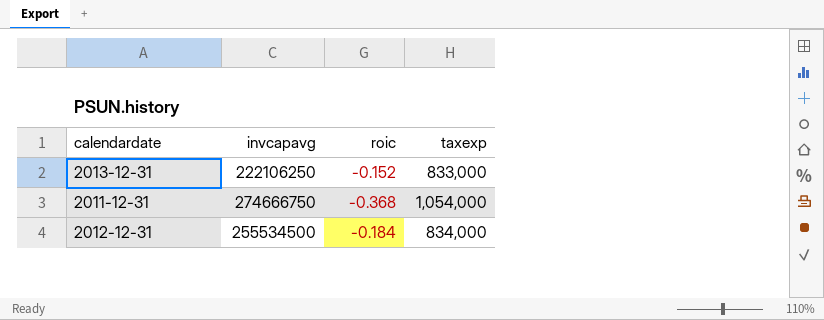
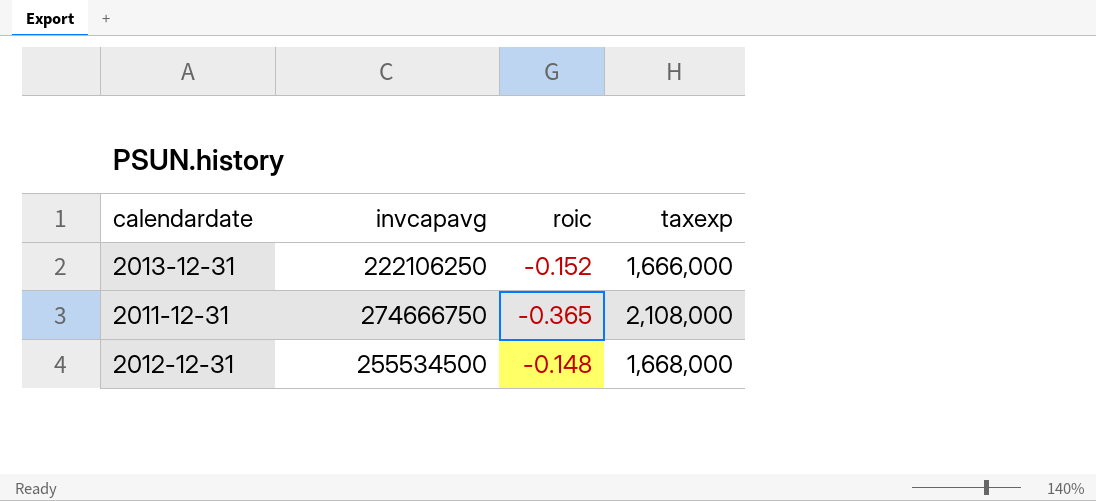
2013-12-31 | taxexp: 833,000 -> 1,666,000
2011-12-31 | roic: -0.368 -> -0.365
2011-12-31 | taxexp: 1,054,000 -> 2,108,000
2012-12-31 | roic: -0.184 -> -0.148
2012-12-31 | taxexp: 834,000 -> 1,668,000

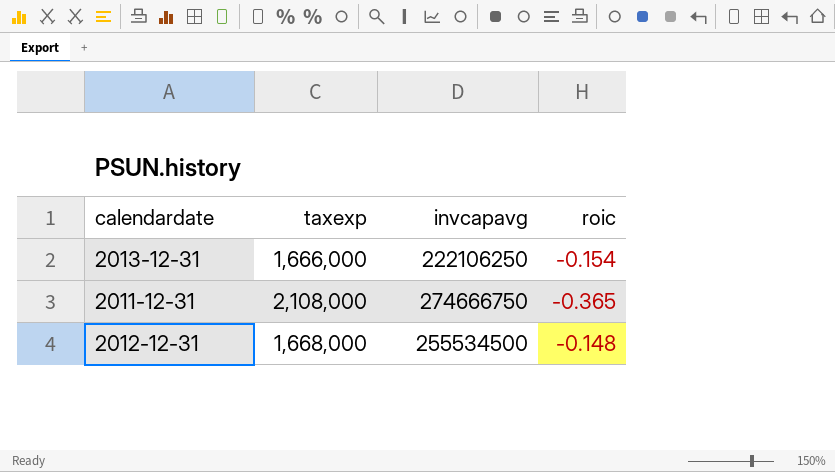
column taxexp | position: 4 -> 2
2013-12-31 | roic: -0.152 -> -0.154

